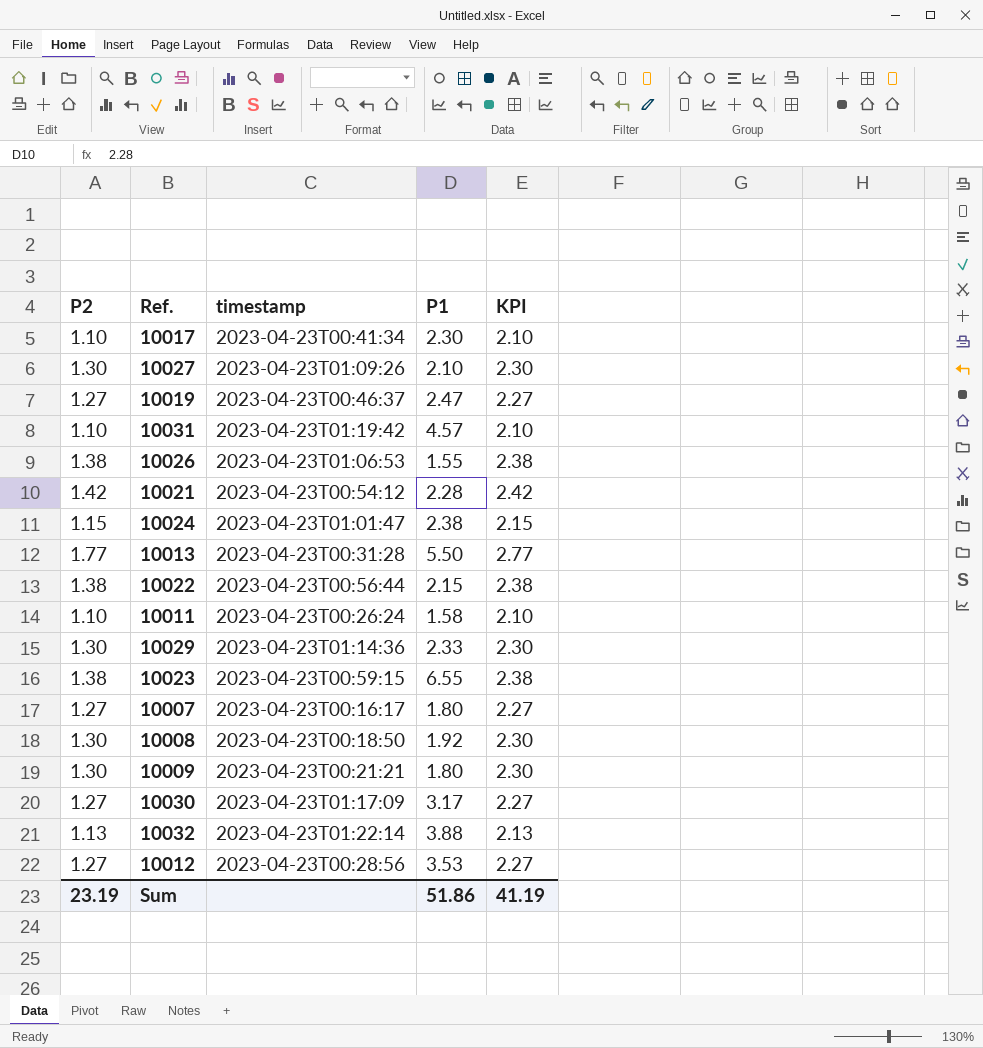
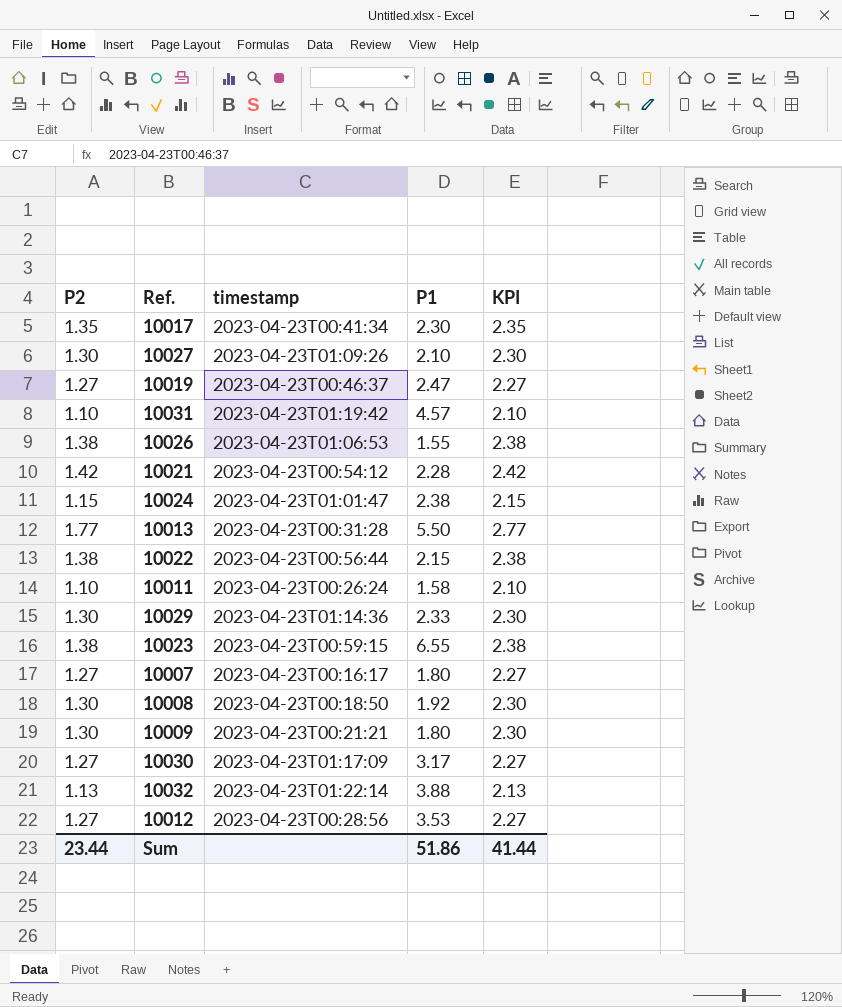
10017 | P2: 1.10 -> 1.35
10017 | KPI: 2.10 -> 2.35
Sum | P2: 23.19 -> 23.44
Sum | KPI: 41.19 -> 41.44

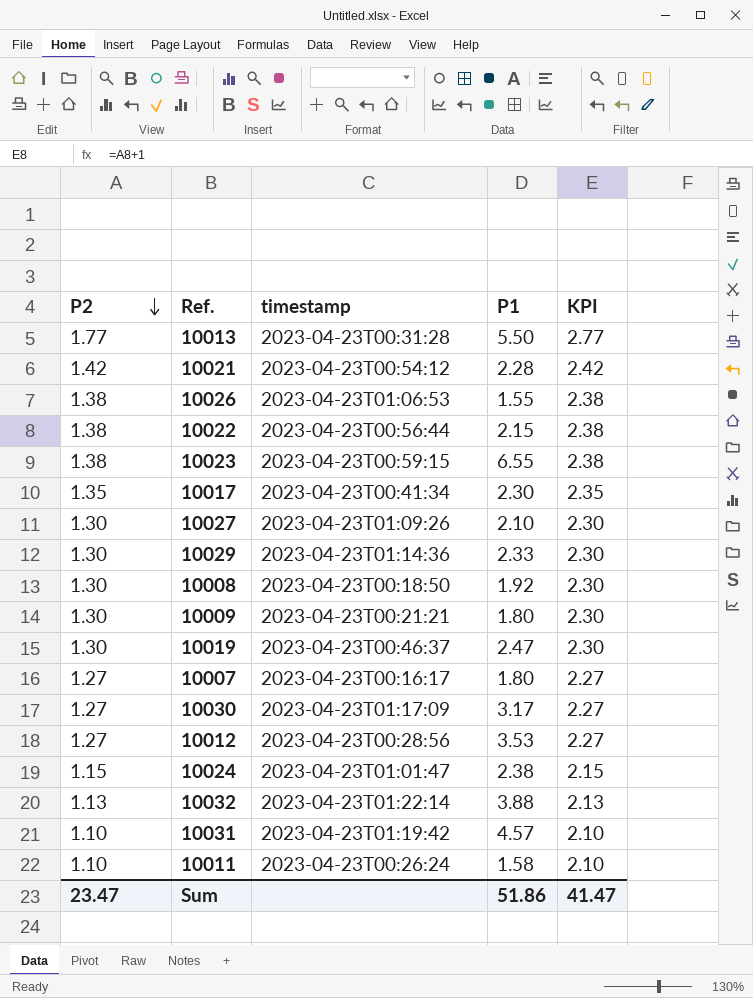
row order: none -> P2 descending
10019 | P2: 1.27 -> 1.30
10019 | KPI: 2.27 -> 2.30
Sum | P2: 23.44 -> 23.47
Sum | KPI: 41.44 -> 41.47

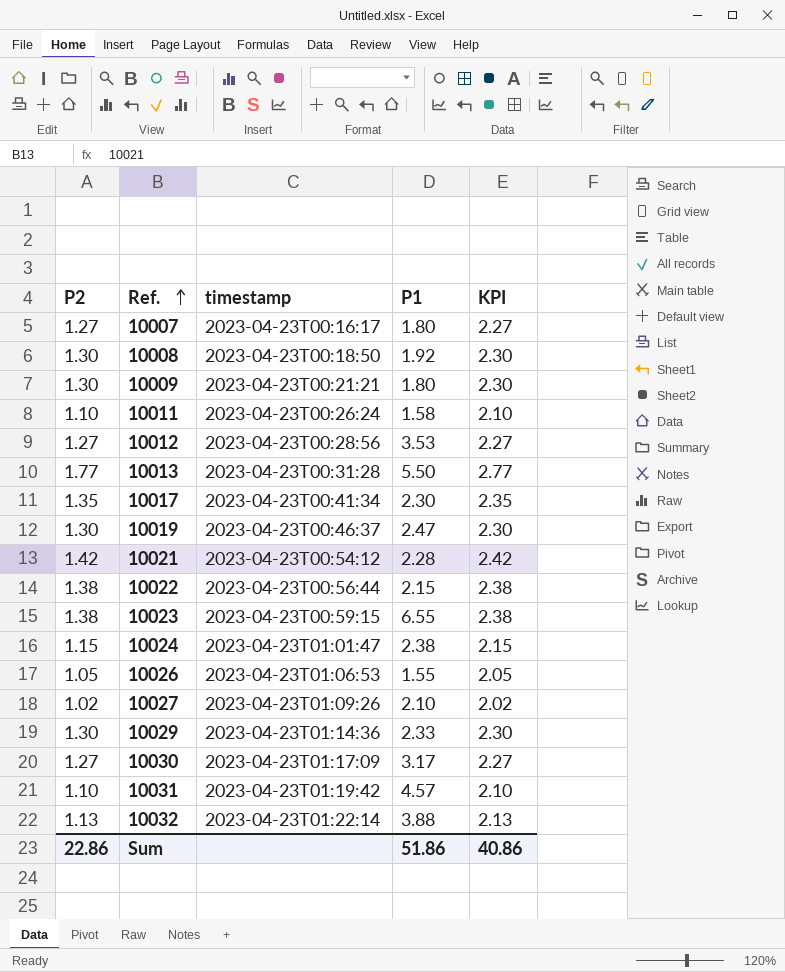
row order: P2 descending -> Ref. ascending
10026 | P2: 1.38 -> 1.05
10026 | KPI: 2.38 -> 2.05
10027 | P2: 1.30 -> 1.02
10027 | KPI: 2.30 -> 2.02
Sum | P2: 23.47 -> 22.86
Sum | KPI: 41.47 -> 40.86

